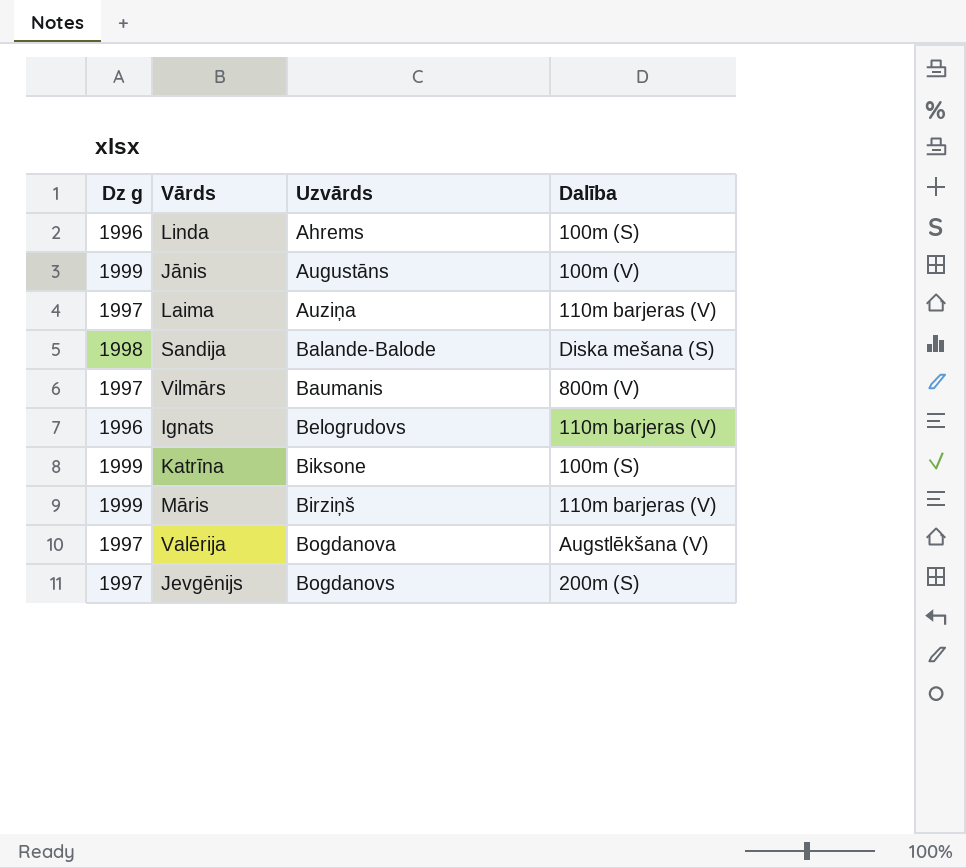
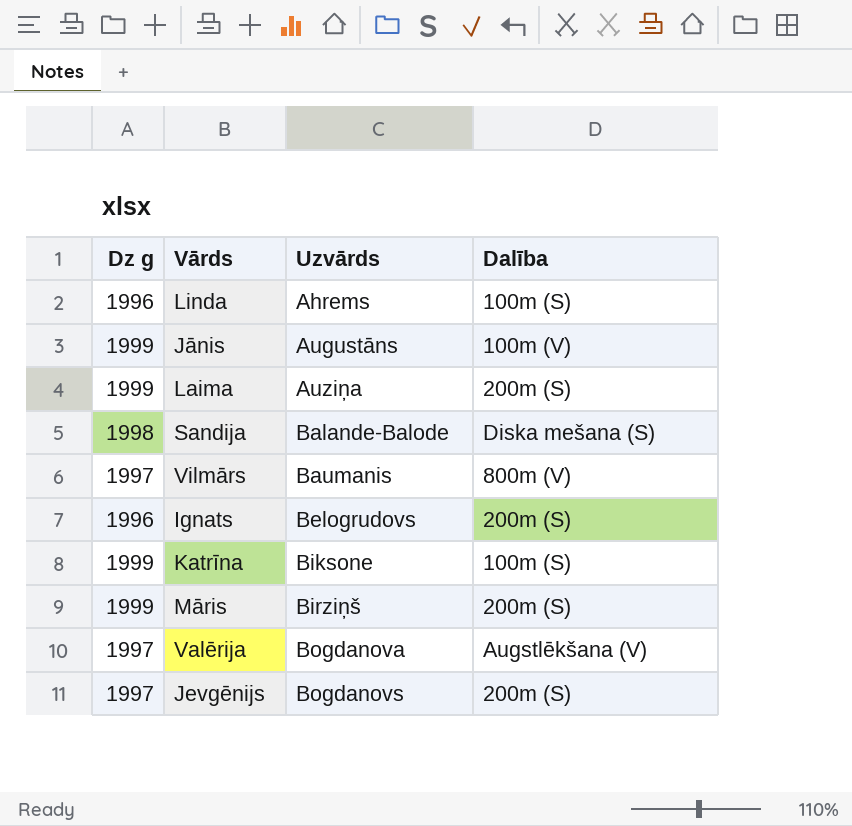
Laima | Dz g: 1997 -> 1999
Laima | Dalība: 110m barjeras (V) -> 200m (S)
Ignats | Dalība: 110m barjeras (V) -> 200m (S)
Māris | Dalība: 110m barjeras (V) -> 200m (S)

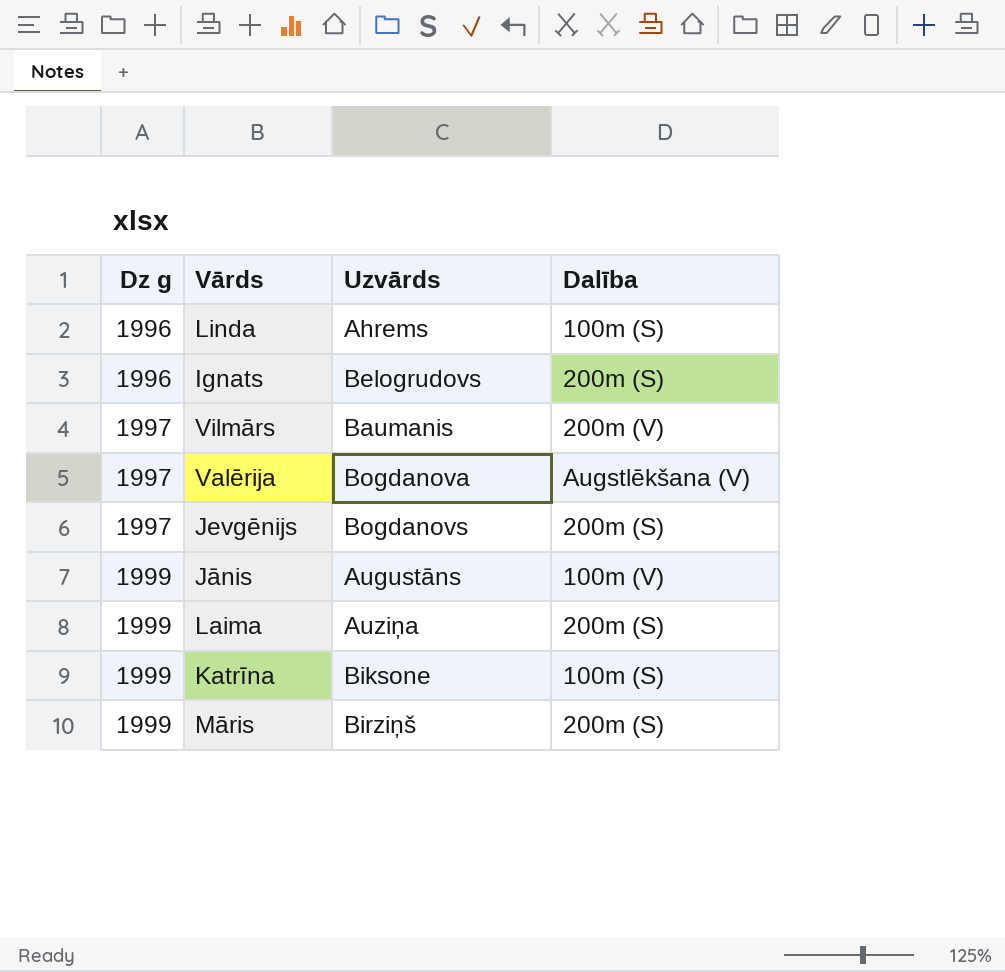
row order: Uzvārds ascending -> Dz g ascending
row Sandija: 1998 | Balande-Balode | Diska mešana (S) -> none
Vilmārs | Dalība: 800m (V) -> 200m (V)

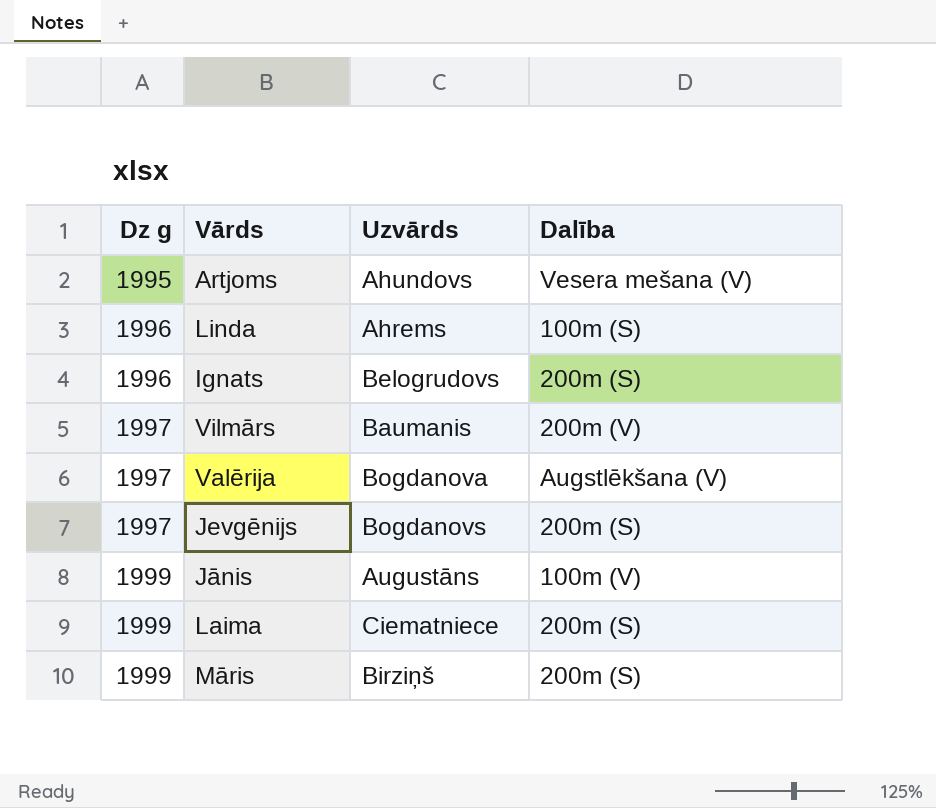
row Katrīna: 1999 | Biksone | 100m (S) -> none
row Artjoms: none -> 1995 | Ahundovs | Vesera mešana (V)
Laima | Uzvārds: Auziņa -> Ciematniece

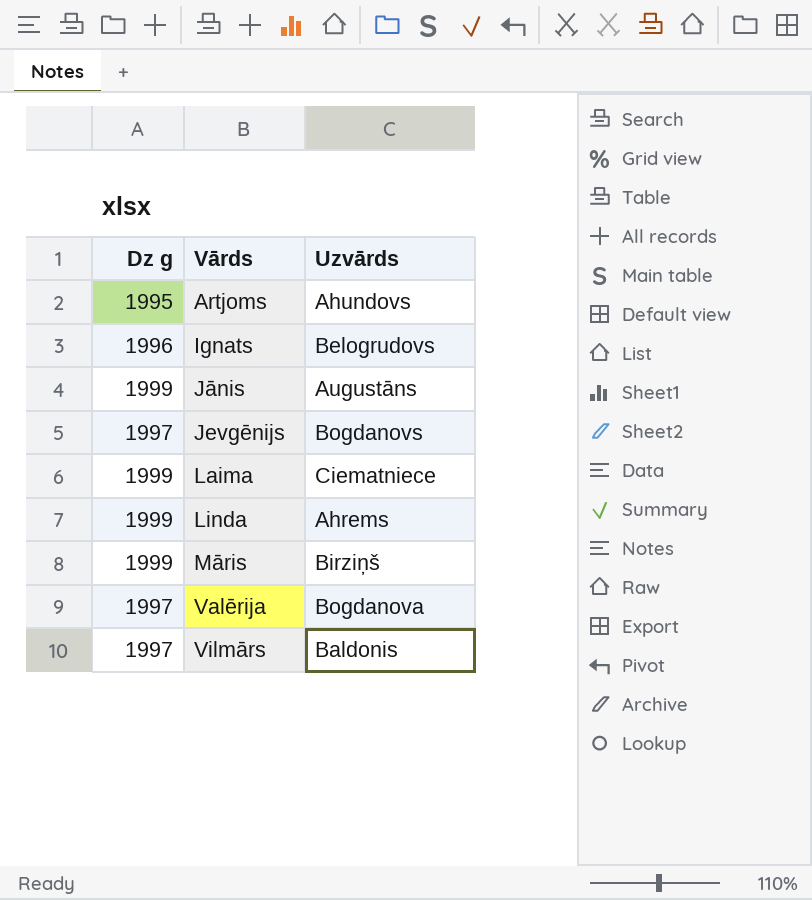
row order: Dz g ascending -> Vārds ascending
column Dalība | position: 4 -> none
Linda | Dz g: 1996 -> 1999
Vilmārs | Uzvārds: Baumanis -> Baldonis

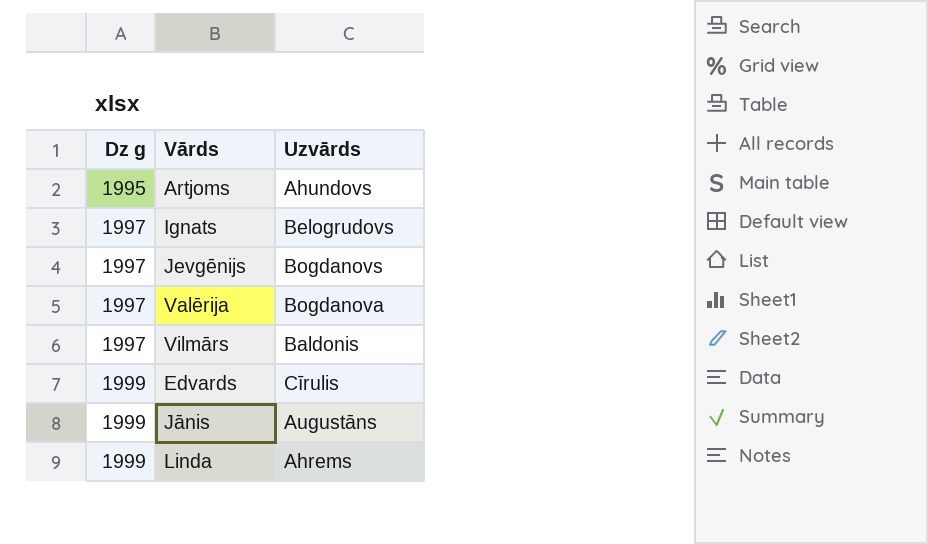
row order: Vārds ascending -> Dz g ascending
row Laima: 1999 | Ciematniece -> none
row Māris: 1999 | Birziņš -> none
Ignats | Dz g: 1996 -> 1997
row Edvards: none -> 1999 | Cīrulis

